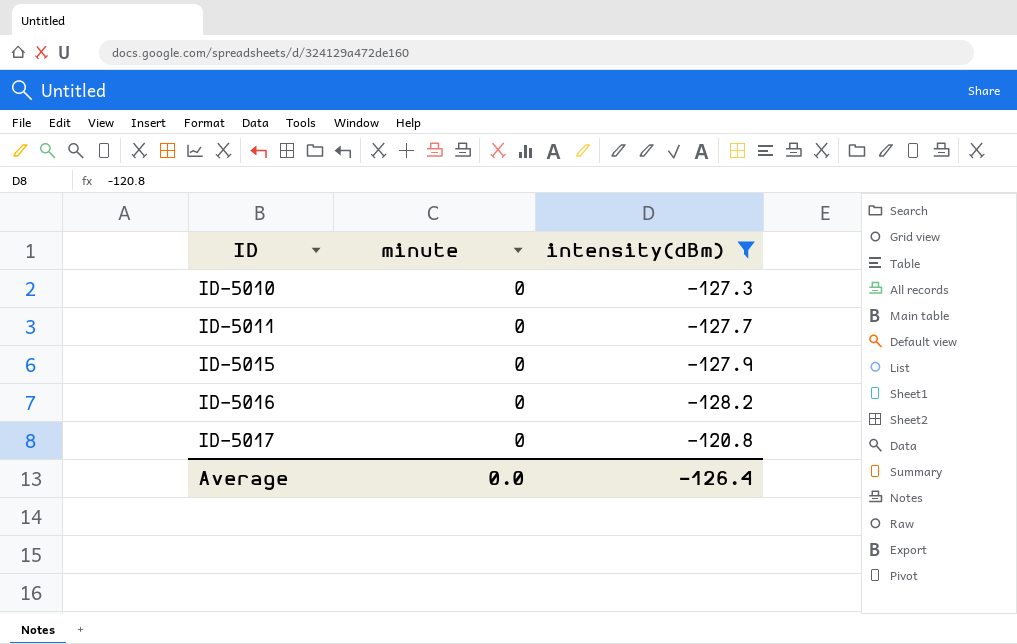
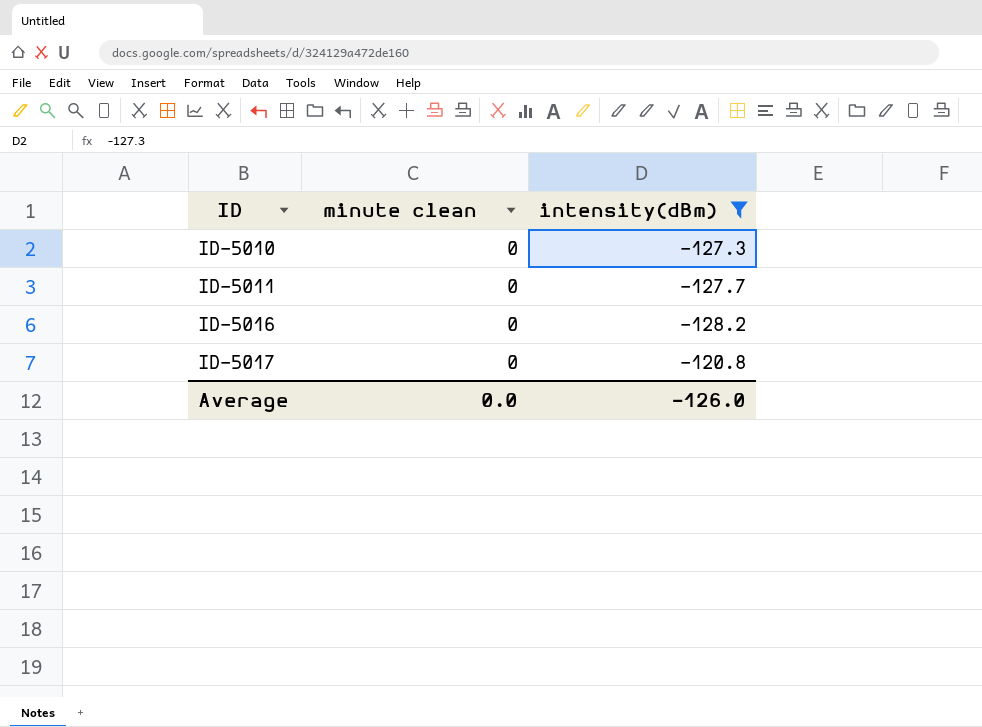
column name: minute -> minute clean
row ID-5015: 0 | -127.9 -> none
Average | intensity(dBm): -126.4 -> -126.0

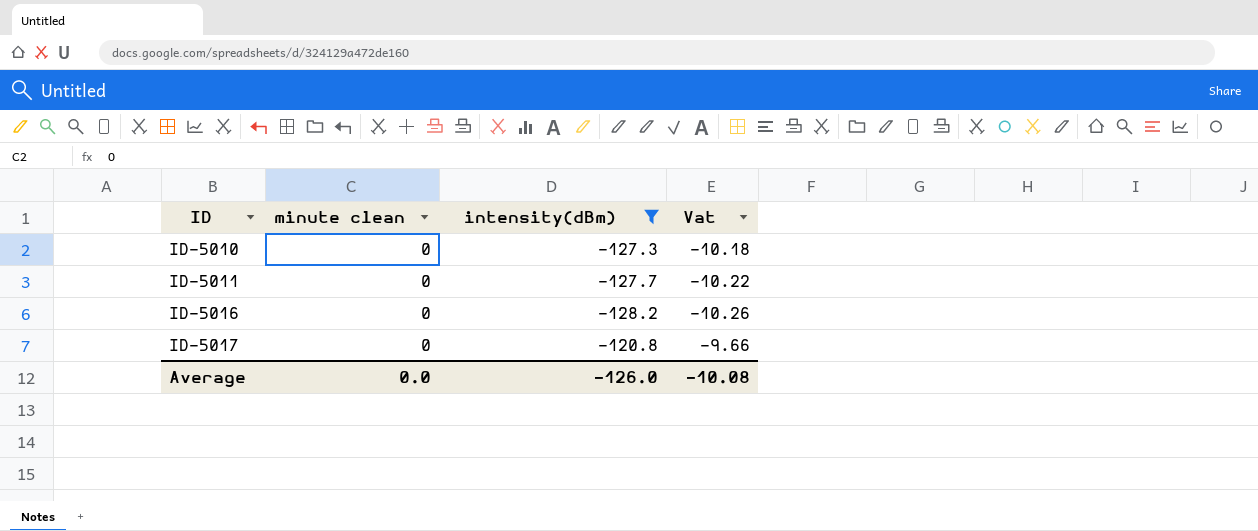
column Vat | formula: none -> [intensity(dBm)] * 0.08

